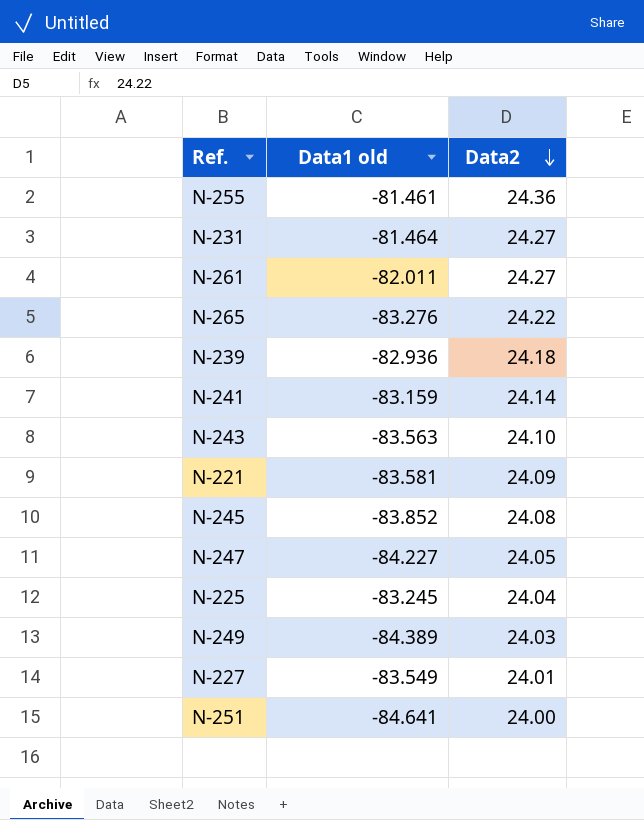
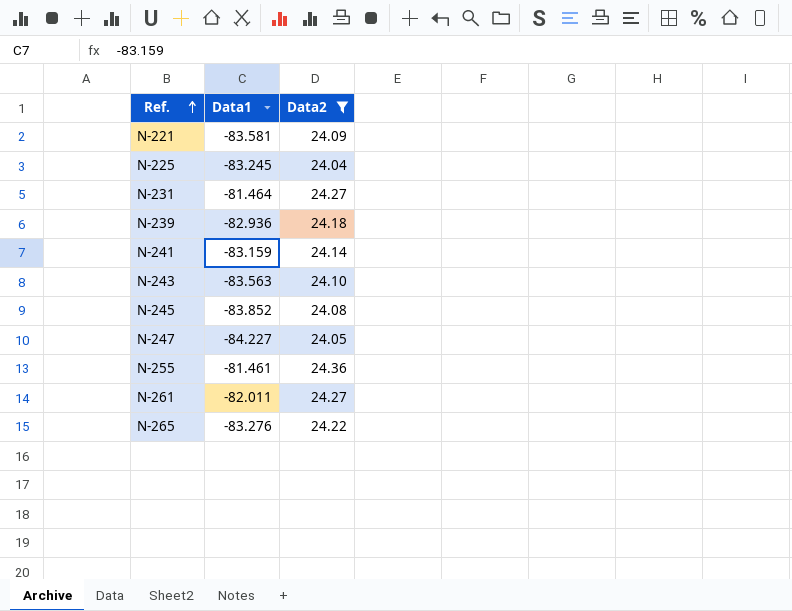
filter: none -> Data2 >= 24.04
row order: Data2 descending -> Ref. ascending
column name: Data1 old -> Data1

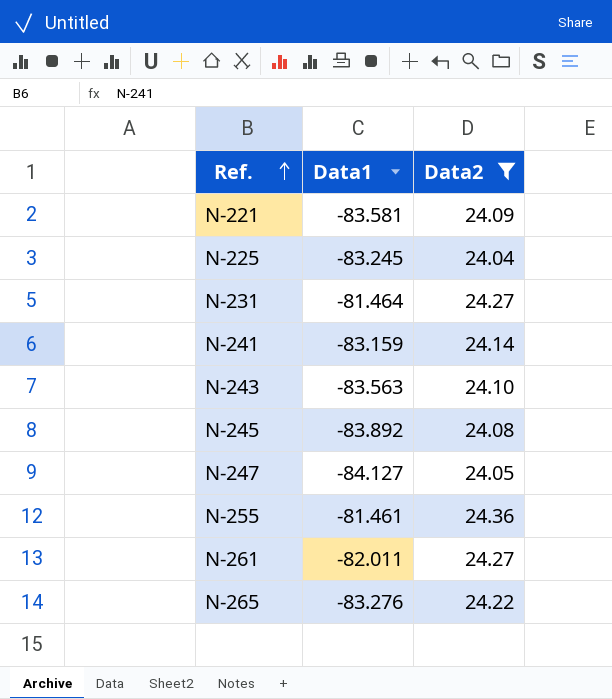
row N-239: -82.936 | 24.18 -> none
N-245 | Data1: -83.852 -> -83.892
N-247 | Data1: -84.227 -> -84.127

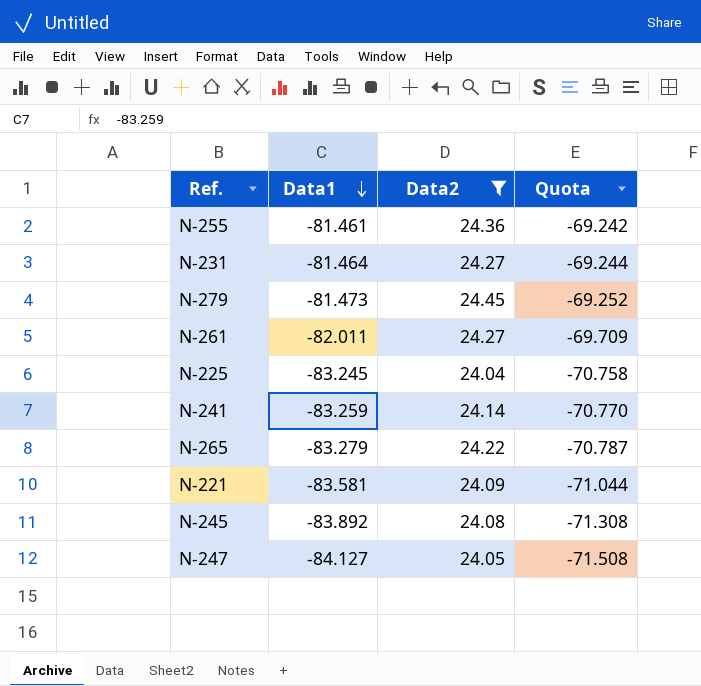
row order: Ref. ascending -> Data1 descending
column Quota | formula: none -> [Data1] * 0.85
row N-243: -83.563 | 24.10 -> none
row N-279: none -> -81.473 | 24.45 | -69.252
N-241 | Data1: -83.159 -> -83.259
N-265 | Data1: -83.276 -> -83.279

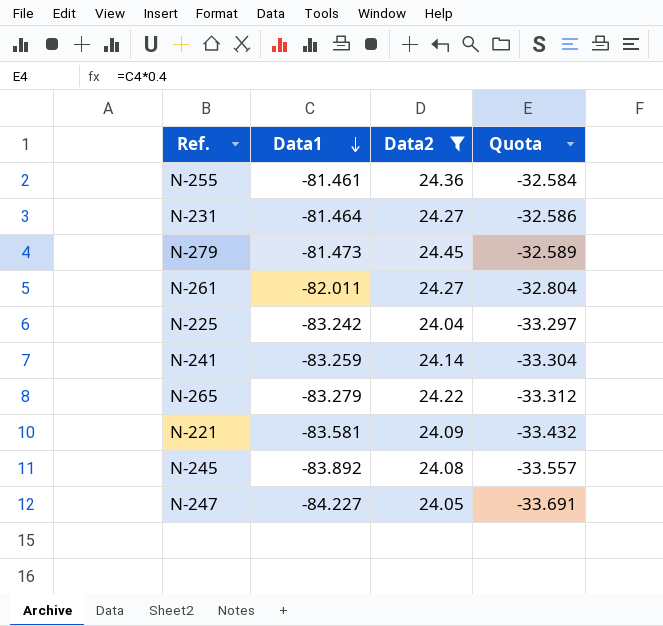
column Quota | formula: [Data1] * 0.85 -> [Data1] * 0.4
N-225 | Data1: -83.245 -> -83.242
N-247 | Data1: -84.127 -> -84.227

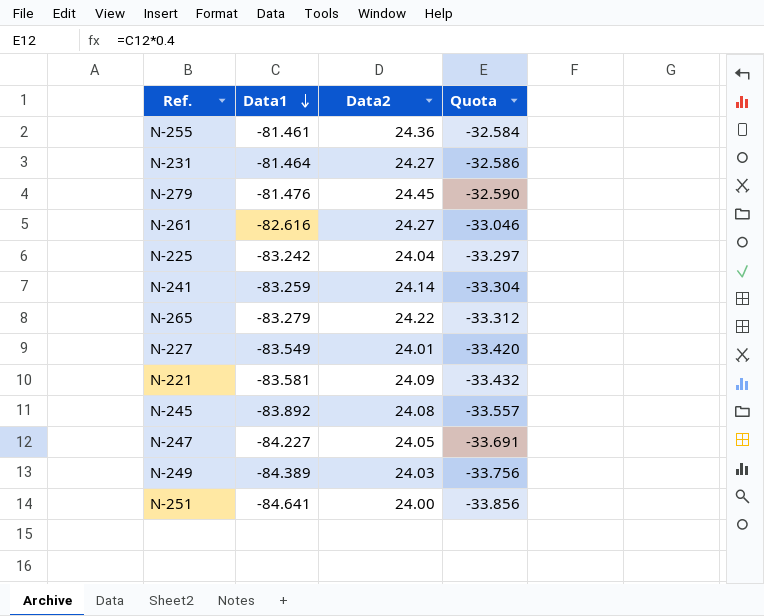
filter: Data2 >= 24.04 -> none
N-279 | Data1: -81.473 -> -81.476
N-279 | Quota: -32.589 -> -32.590
N-261 | Data1: -82.011 -> -82.616
N-261 | Quota: -32.804 -> -33.046

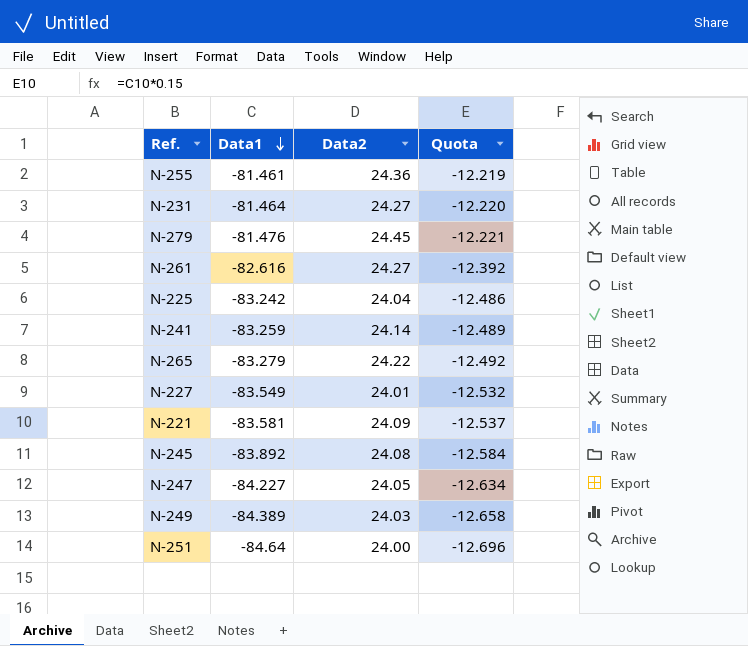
column Quota | formula: [Data1] * 0.4 -> [Data1] * 0.15
N-251 | Data1: -84.641 -> -84.64

